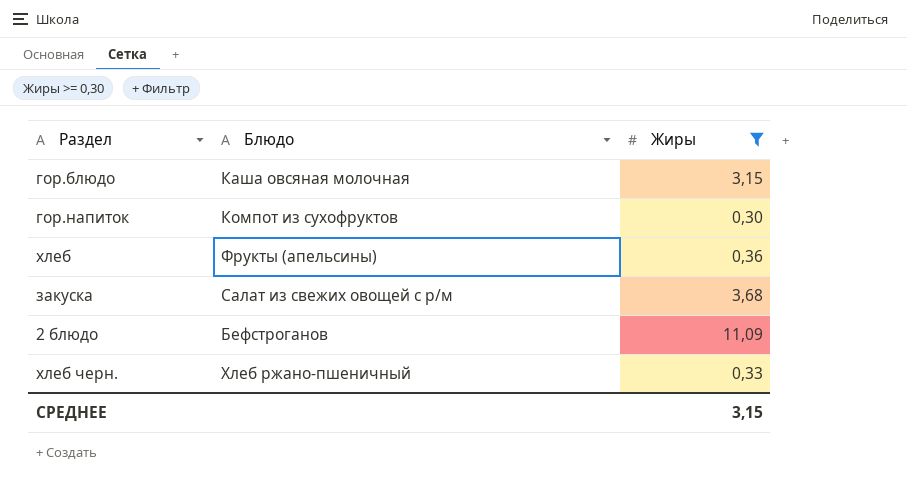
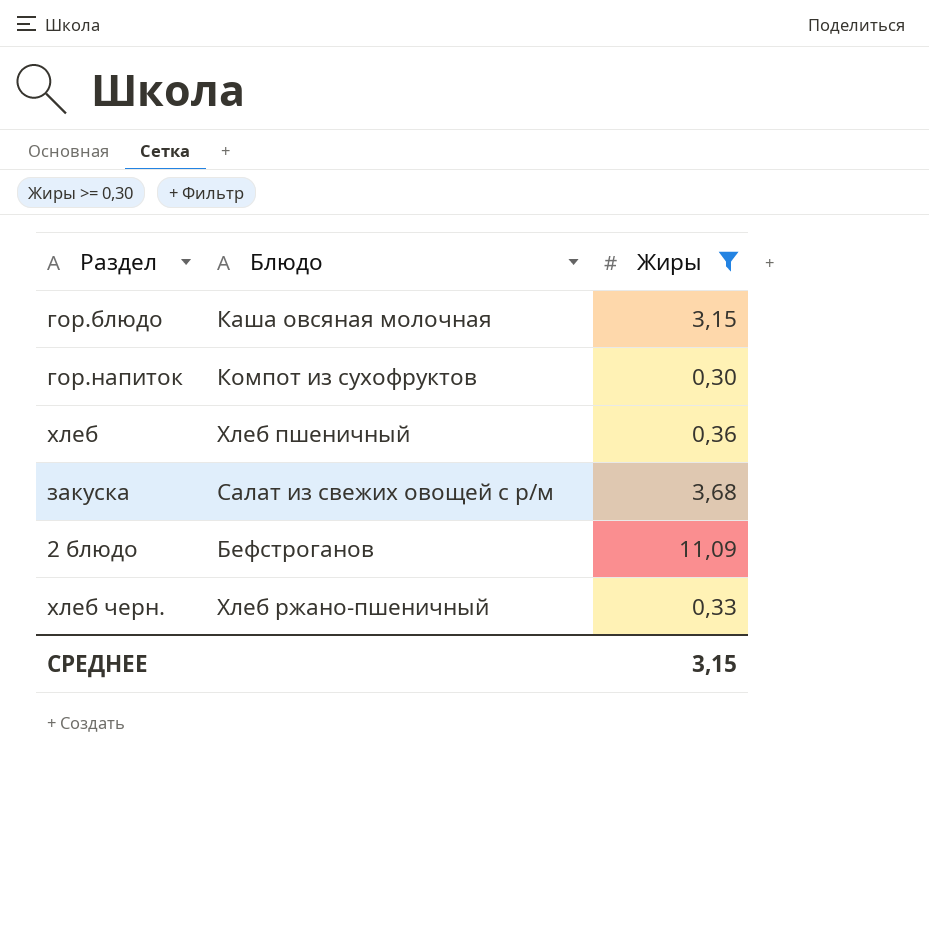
хлеб | Блюдо: Фрукты (апельсины) -> Хлеб пшеничный

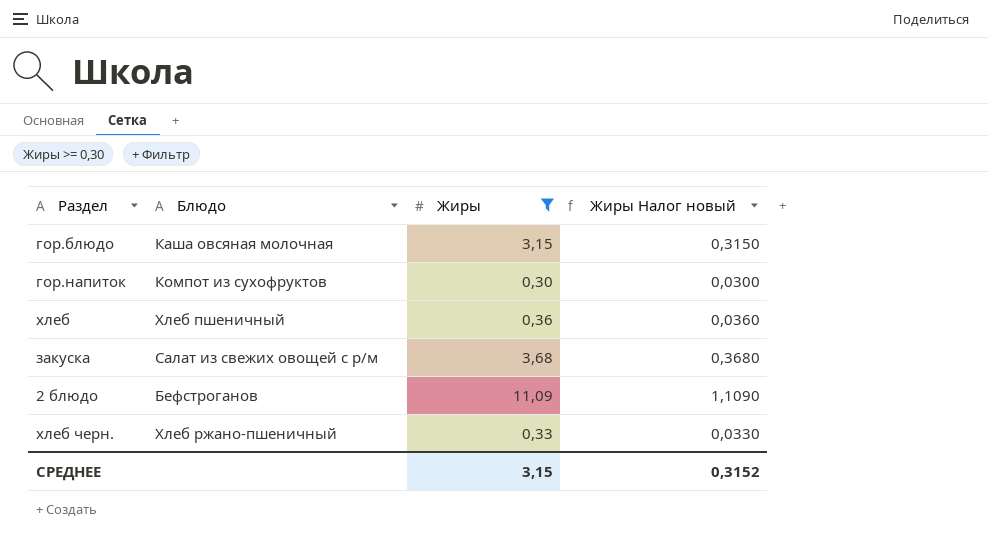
column Жиры Налог новый | formula: none -> [Жиры] * 0,1

